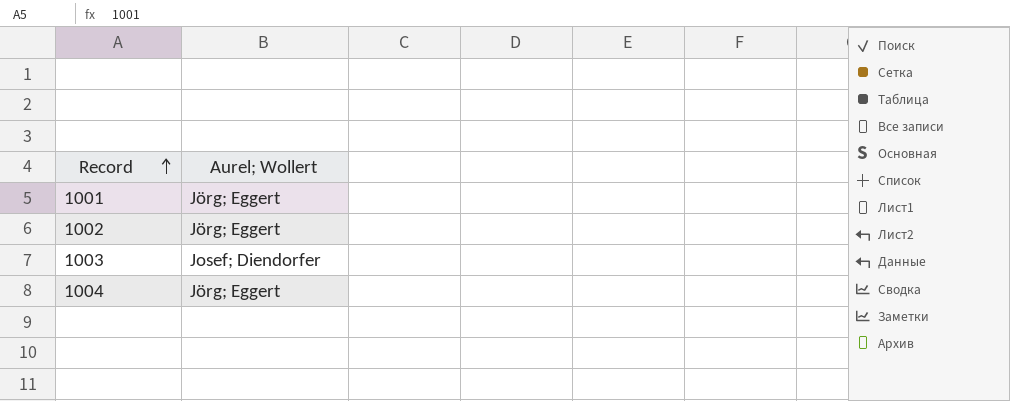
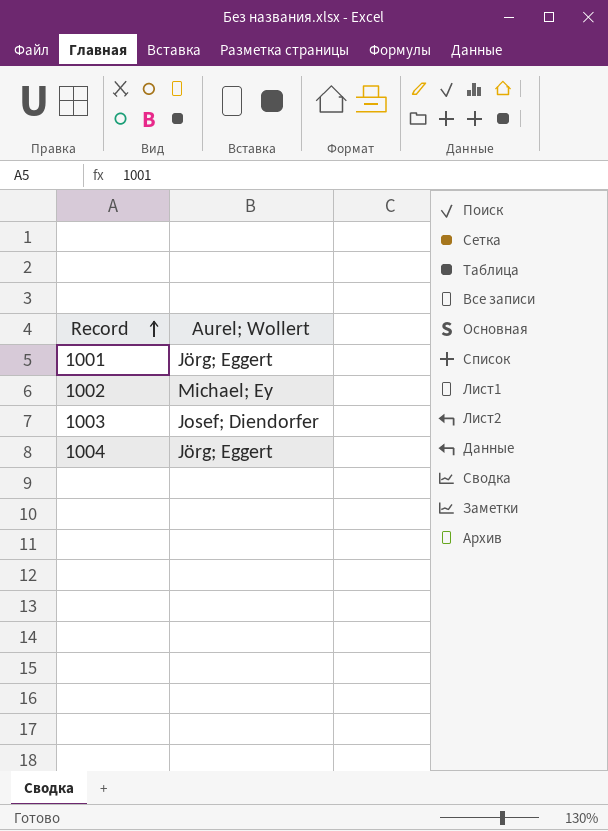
1002 | Aurel; Wollert: Jörg; Eggert -> Michael; Ey

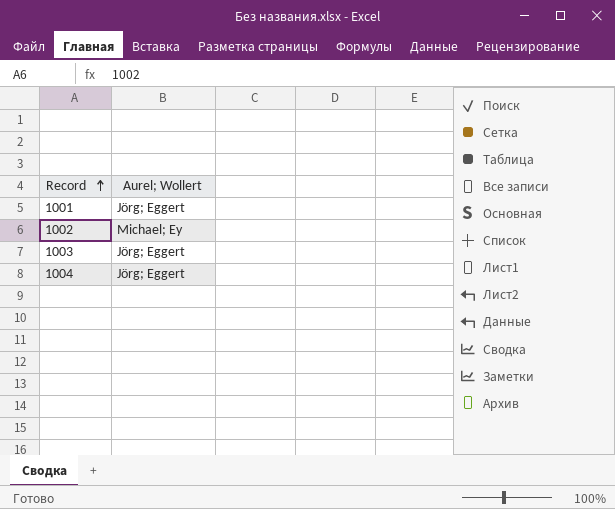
1003 | Aurel; Wollert: Josef; Diendorfer -> Jörg; Eggert

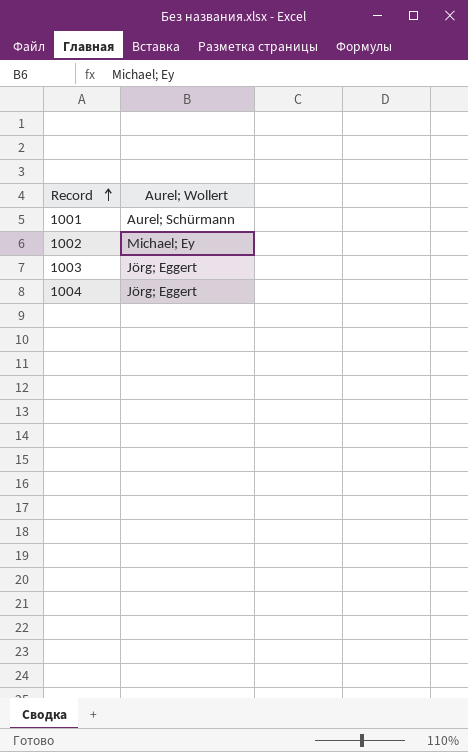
1001 | Aurel; Wollert: Jörg; Eggert -> Aurel; Schürmann

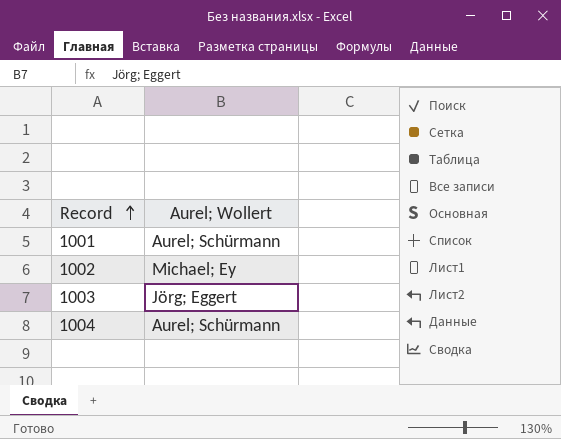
1004 | Aurel; Wollert: Jörg; Eggert -> Aurel; Schürmann

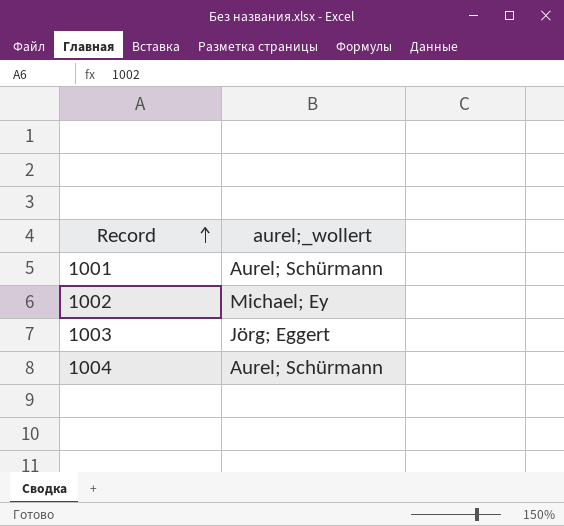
column name: Aurel; Wollert -> aurel;_wollert

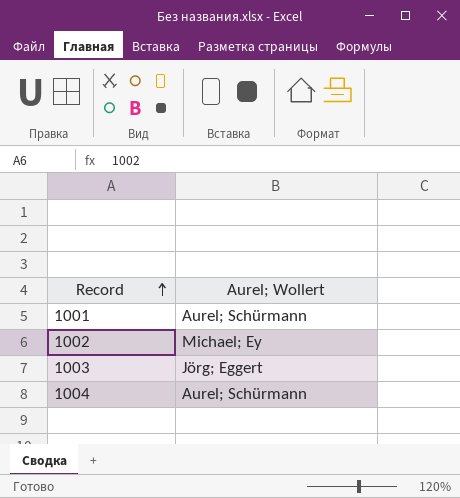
column name: aurel;_wollert -> Aurel; Wollert

